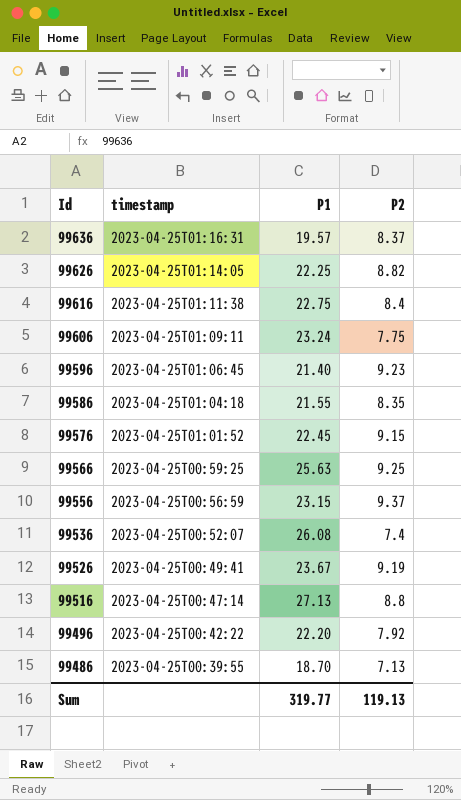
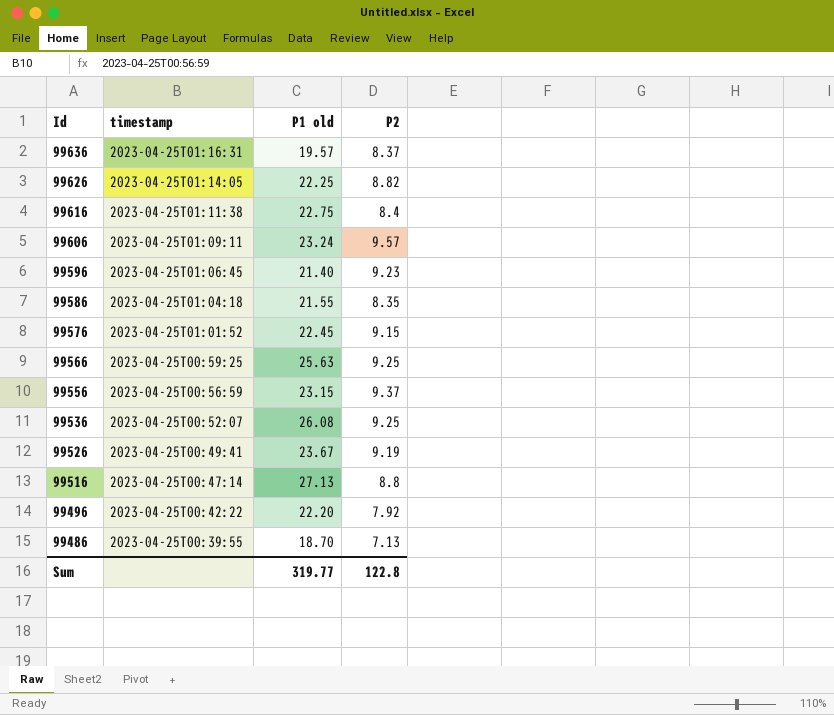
column name: P1 -> P1 old
99606 | P2: 7.75 -> 9.57
99536 | P2: 7.4 -> 9.25
Sum | P2: 119.13 -> 122.8

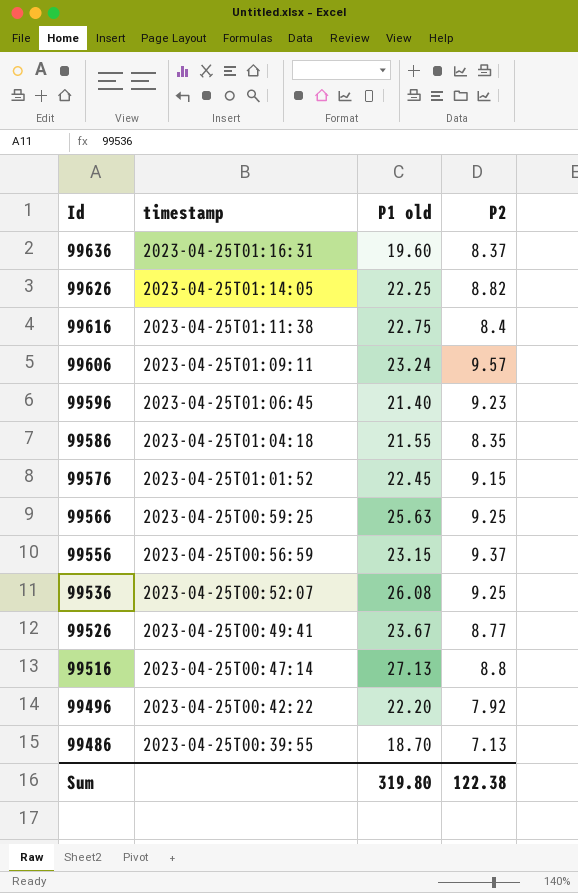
99636 | P1 old: 19.57 -> 19.60
99526 | P2: 9.19 -> 8.77
Sum | P1 old: 319.77 -> 319.80
Sum | P2: 122.8 -> 122.38

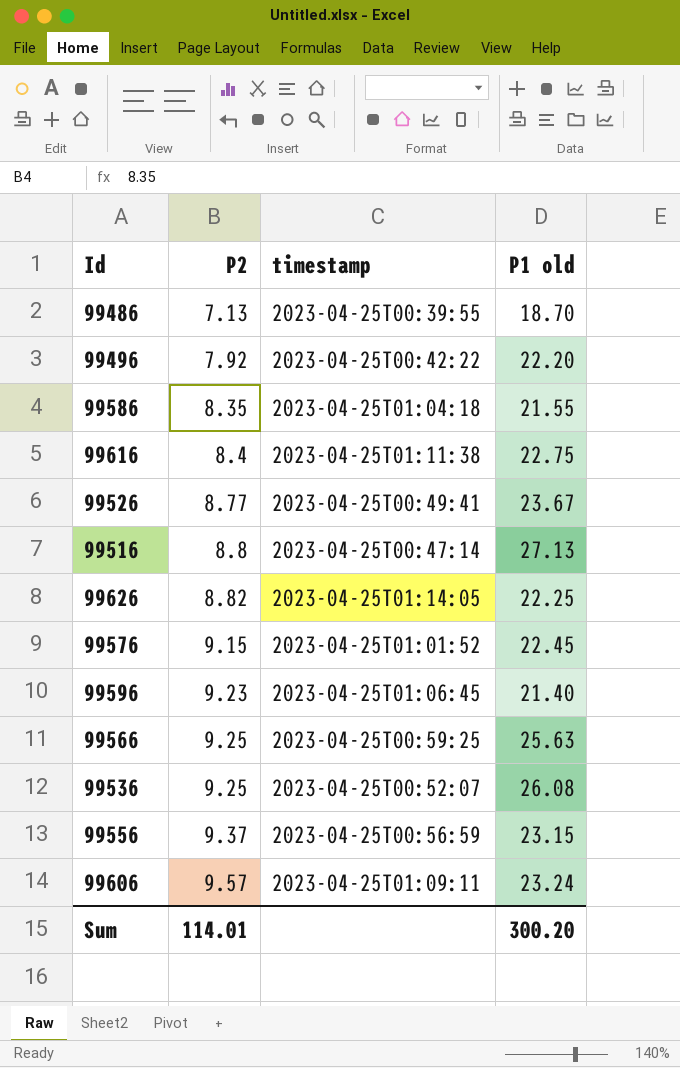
row order: Id descending -> P2 ascending
column P2 | position: 4 -> 2
row 99636: 2023-04-25T01:16:31 | 19.60 | 8.37 -> none
Sum | P2: 122.38 -> 114.01
Sum | P1 old: 319.80 -> 300.20

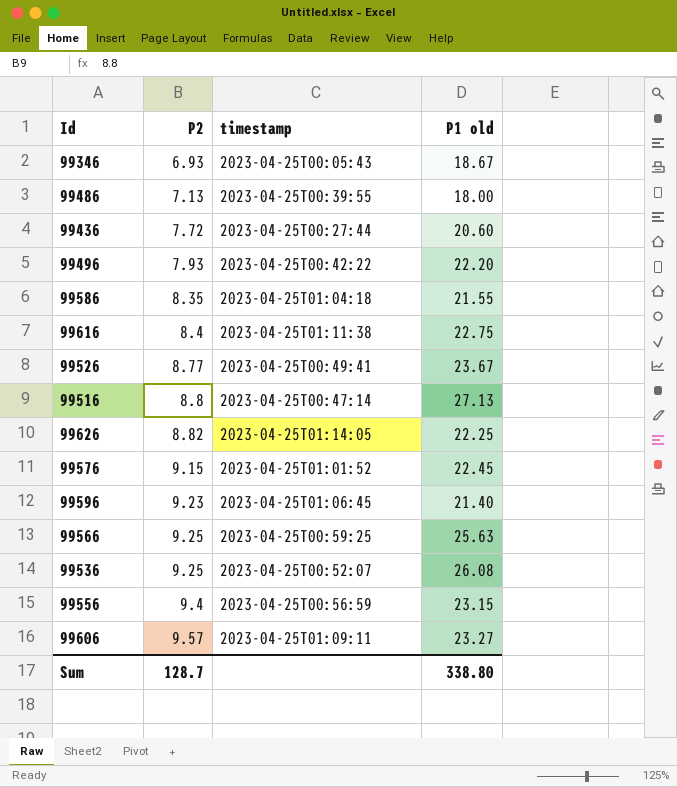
row 99346: none -> 6.93 | 2023-04-25T00:05:43 | 18.67
99486 | P1 old: 18.70 -> 18.00
row 99436: none -> 7.72 | 2023-04-25T00:27:44 | 20.60
99496 | P2: 7.92 -> 7.93
99556 | P2: 9.37 -> 9.4
99606 | P1 old: 23.24 -> 23.27
Sum | P2: 114.01 -> 128.7
Sum | P1 old: 300.20 -> 338.80

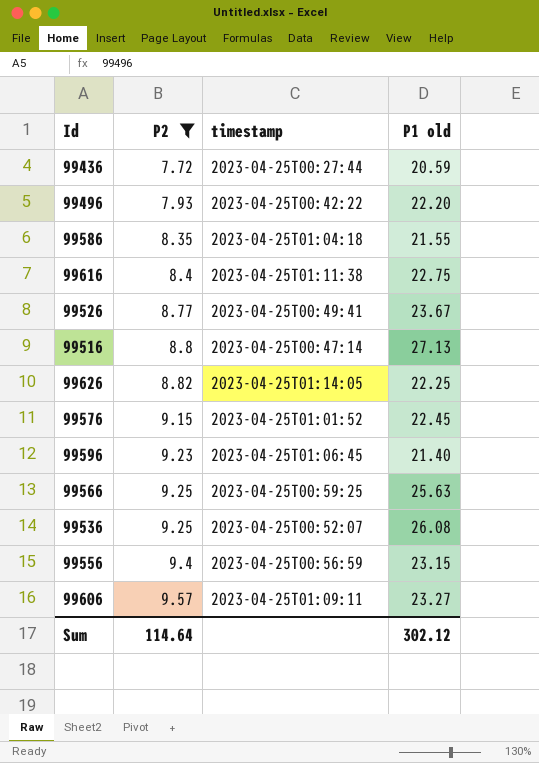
filter: none -> P2 >= 7.72
99436 | P1 old: 20.60 -> 20.59
Sum | P2: 128.7 -> 114.64
Sum | P1 old: 338.80 -> 302.12

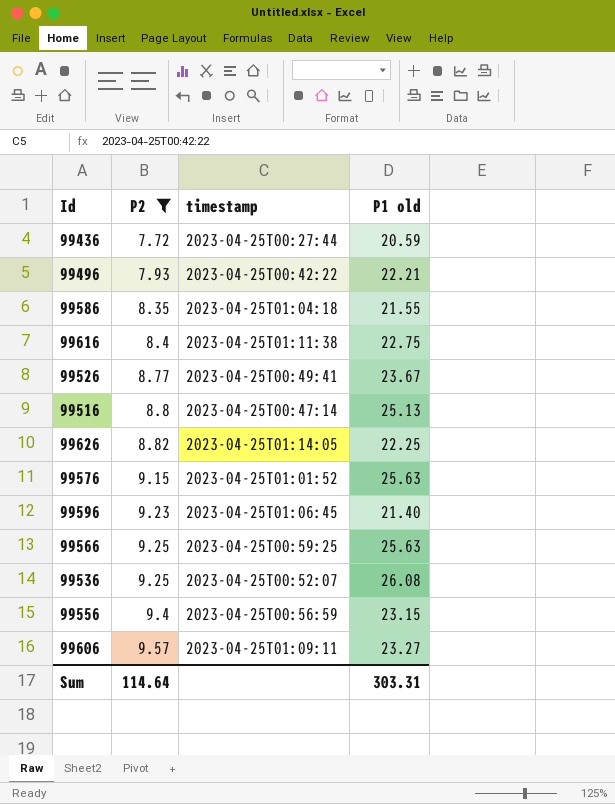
99496 | P1 old: 22.20 -> 22.21
99516 | P1 old: 27.13 -> 25.13
99576 | P1 old: 22.45 -> 25.63
Sum | P1 old: 302.12 -> 303.31

